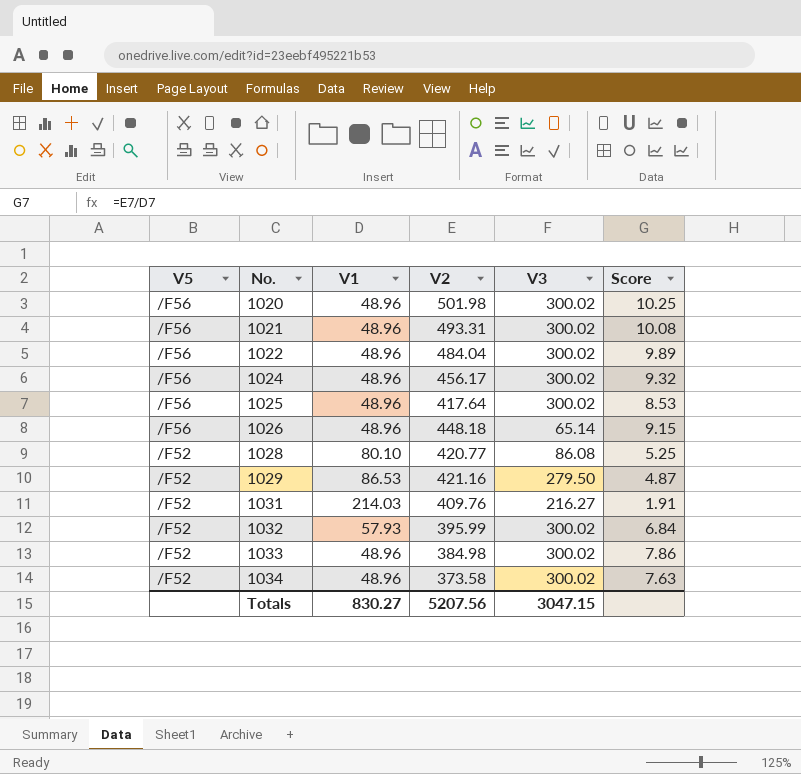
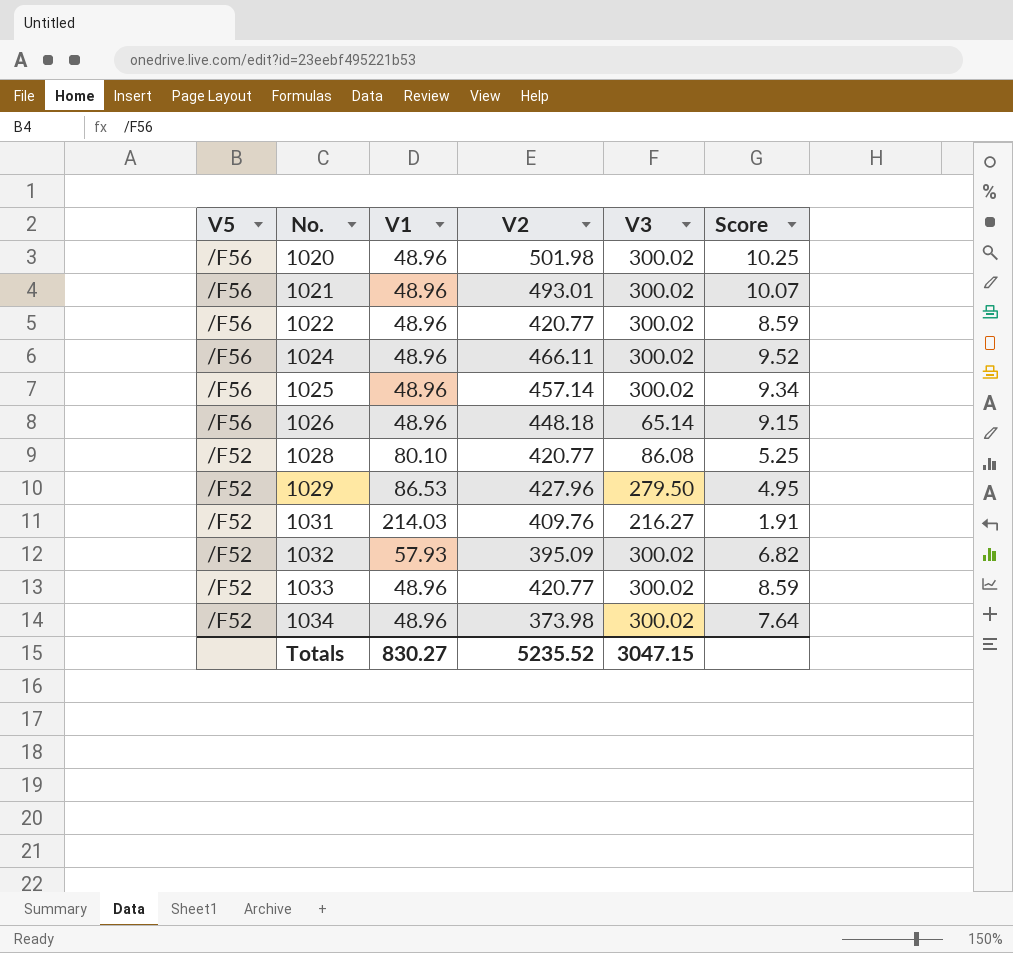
1021 | V2: 493.31 -> 493.01
1021 | Score: 10.08 -> 10.07
1022 | V2: 484.04 -> 420.77
1022 | Score: 9.89 -> 8.59
1024 | V2: 456.17 -> 466.11
1024 | Score: 9.32 -> 9.52
1025 | V2: 417.64 -> 457.14
1025 | Score: 8.53 -> 9.34
1029 | V2: 421.16 -> 427.96
1029 | Score: 4.87 -> 4.95
1032 | V2: 395.99 -> 395.09
1032 | Score: 6.84 -> 6.82
1033 | V2: 384.98 -> 420.77
1033 | Score: 7.86 -> 8.59
1034 | V2: 373.58 -> 373.98
1034 | Score: 7.63 -> 7.64
Totals | V2: 5207.56 -> 5235.52

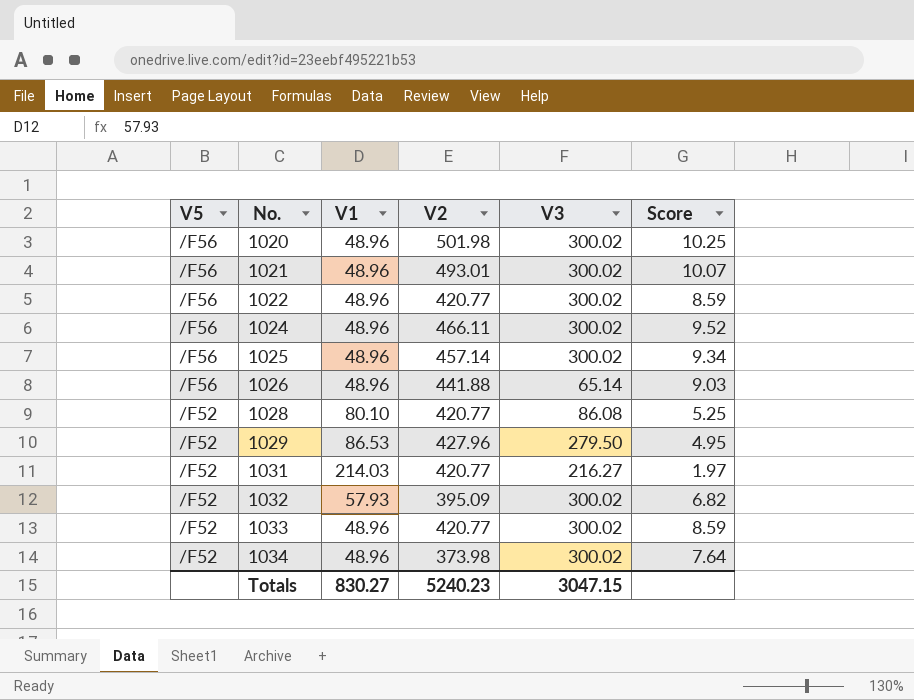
1026 | V2: 448.18 -> 441.88
1026 | Score: 9.15 -> 9.03
1031 | V2: 409.76 -> 420.77
1031 | Score: 1.91 -> 1.97
Totals | V2: 5235.52 -> 5240.23

